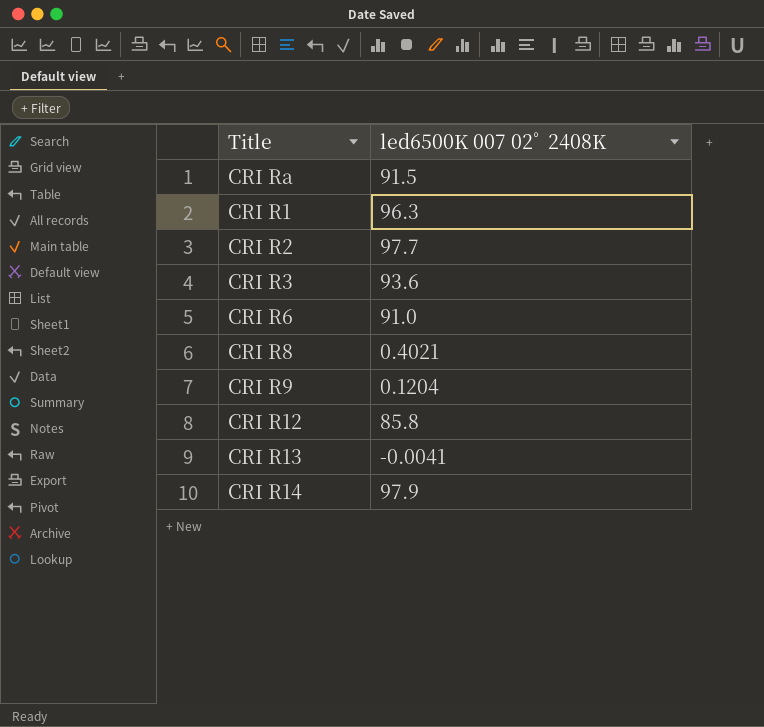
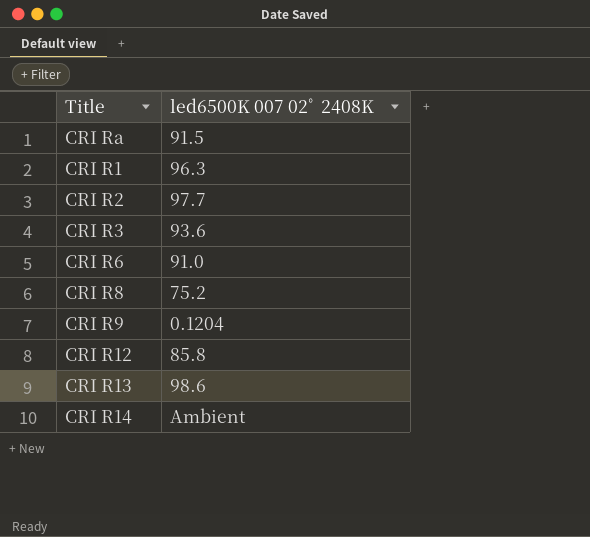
CRI R8 | led6500K 007 02ﾟ 2408K: 0.4021 -> 75.2
CRI R13 | led6500K 007 02ﾟ 2408K: -0.0041 -> 98.6
CRI R14 | led6500K 007 02ﾟ 2408K: 97.9 -> Ambient

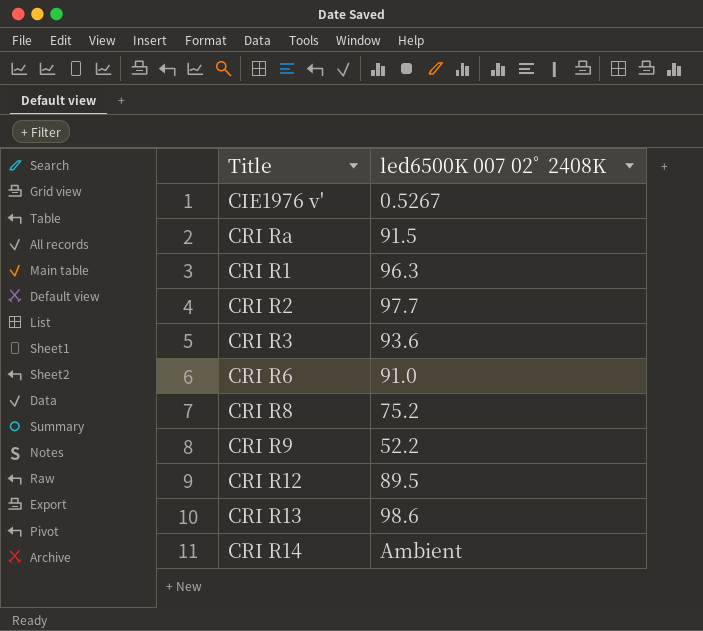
row CIE1976 v': none -> 0.5267
CRI R9 | led6500K 007 02ﾟ 2408K: 0.1204 -> 52.2
CRI R12 | led6500K 007 02ﾟ 2408K: 85.8 -> 89.5

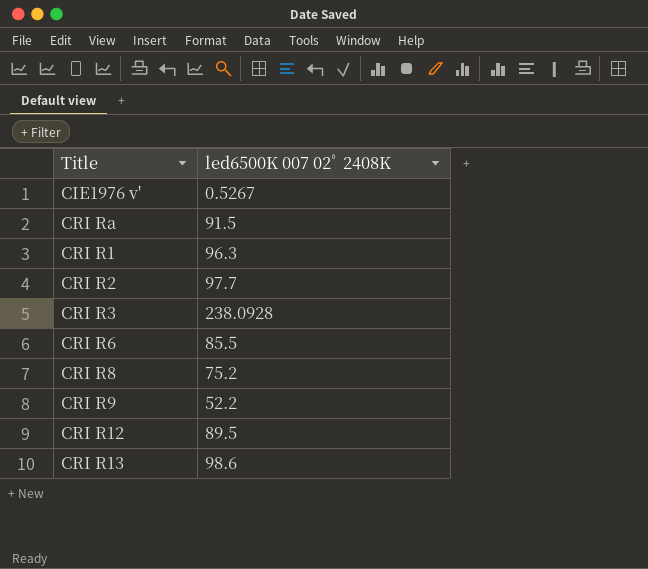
row CRI R14: Ambient -> none
CRI R3 | led6500K 007 02ﾟ 2408K: 93.6 -> 238.0928
CRI R6 | led6500K 007 02ﾟ 2408K: 91.0 -> 85.5

